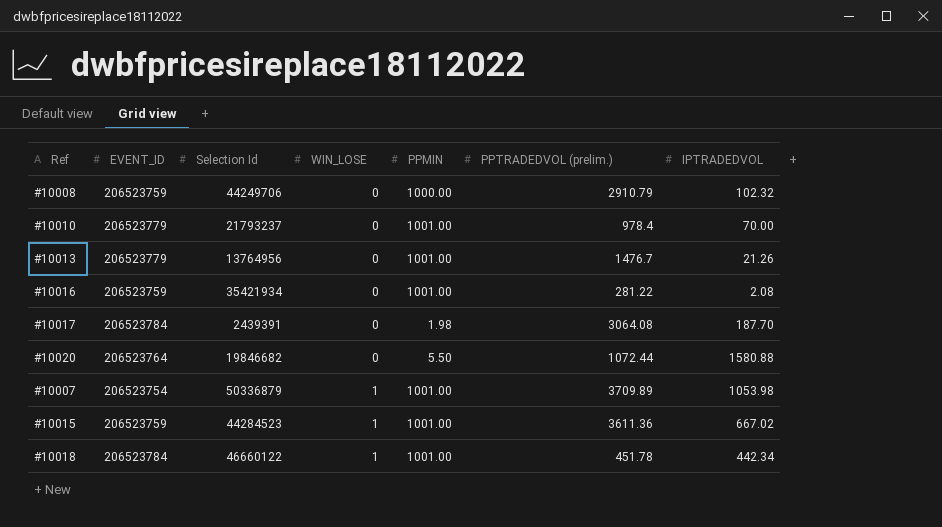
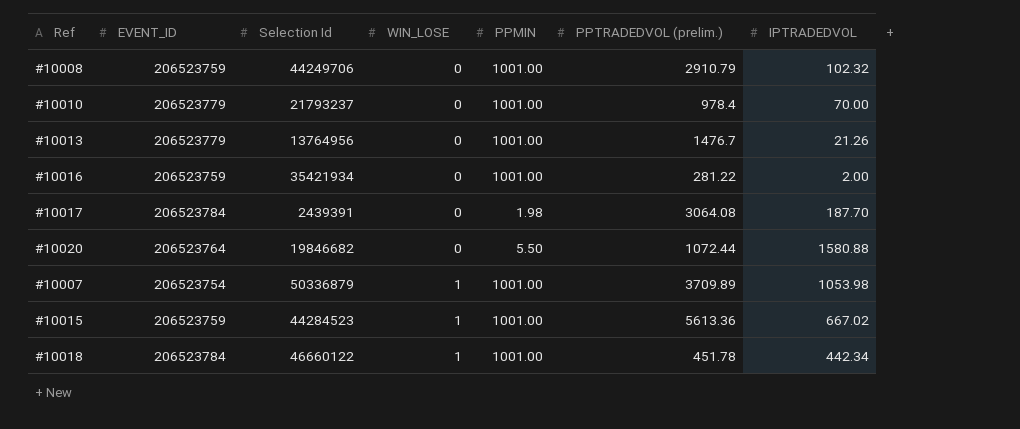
#10008 | PPMIN: 1000.00 -> 1001.00
#10016 | IPTRADEDVOL: 2.08 -> 2.00
#10015 | PPTRADEDVOL (prelim.): 3611.36 -> 5613.36

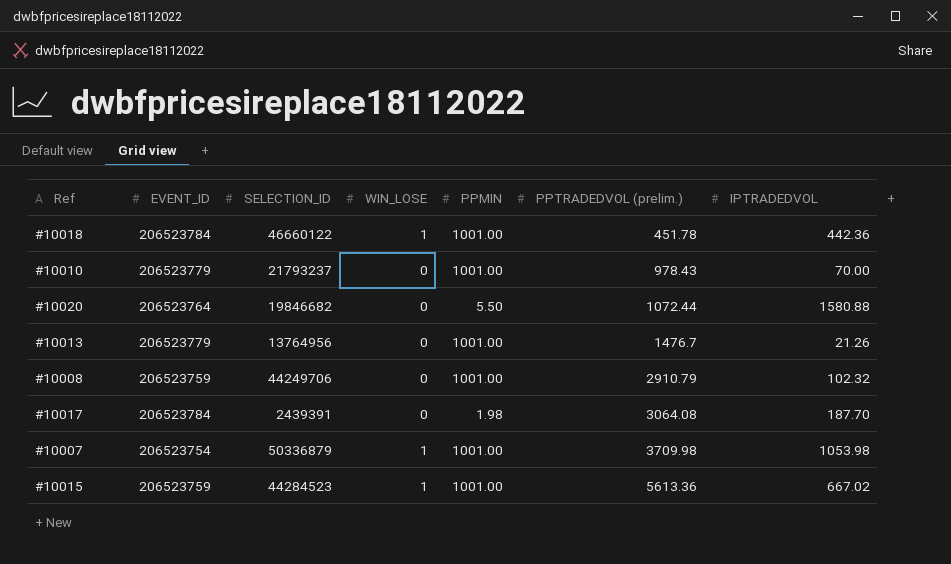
row order: WIN_LOSE ascending -> PPTRADEDVOL (prelim.) ascending
column name: Selection Id -> SELECTION_ID
row #10016: 206523759 | 35421934 | 0 | 1001.00 | 281.22 | 2.00 -> none
#10018 | IPTRADEDVOL: 442.34 -> 442.36
#10010 | PPTRADEDVOL (prelim.): 978.4 -> 978.43
#10007 | PPTRADEDVOL (prelim.): 3709.89 -> 3709.98

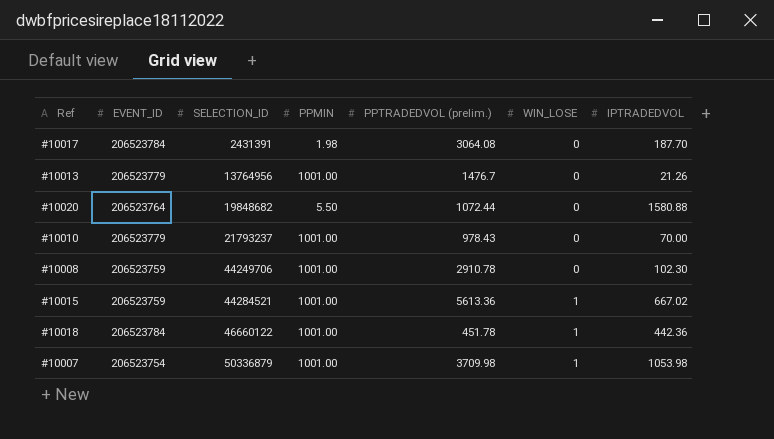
row order: PPTRADEDVOL (prelim.) ascending -> SELECTION_ID ascending
column WIN_LOSE | position: 4 -> 6
#10017 | SELECTION_ID: 2439391 -> 2431391
#10020 | SELECTION_ID: 19846682 -> 19848682
#10008 | PPTRADEDVOL (prelim.): 2910.79 -> 2910.78
#10008 | IPTRADEDVOL: 102.32 -> 102.30
#10015 | SELECTION_ID: 44284523 -> 44284521

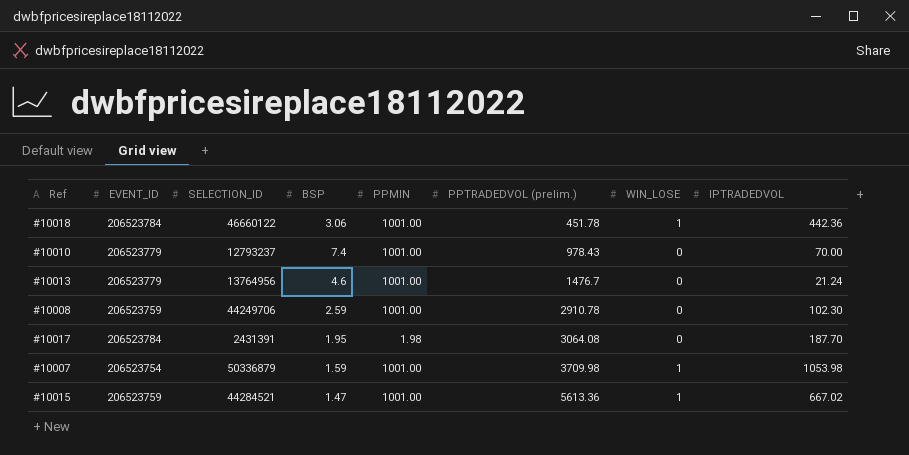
row order: SELECTION_ID ascending -> PPTRADEDVOL (prelim.) ascending
column BSP | position: none -> 4
row #10020: 206523764 | 19848682 | 5.50 | 1072.44 | 0 | 1580.88 -> none
#10010 | SELECTION_ID: 21793237 -> 12793237
#10013 | IPTRADEDVOL: 21.26 -> 21.24

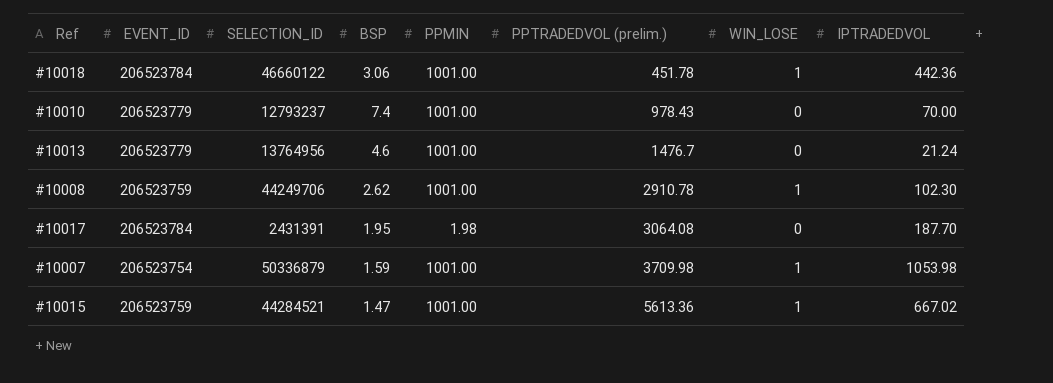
#10008 | BSP: 2.59 -> 2.62
#10008 | WIN_LOSE: 0 -> 1

